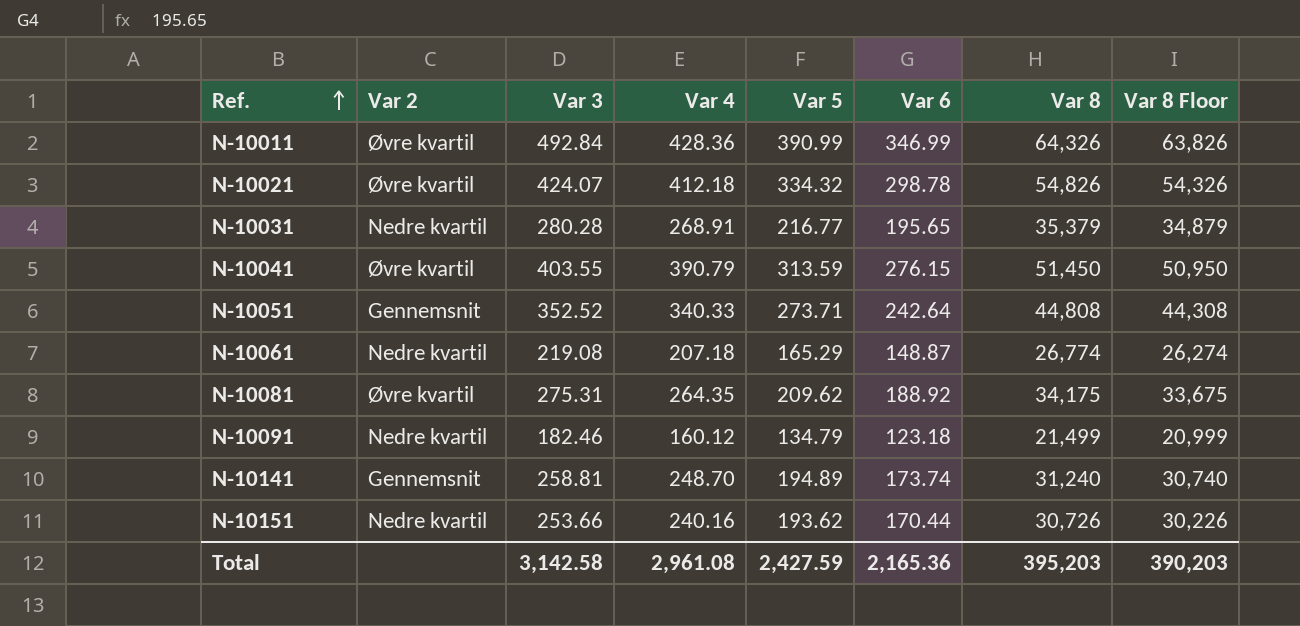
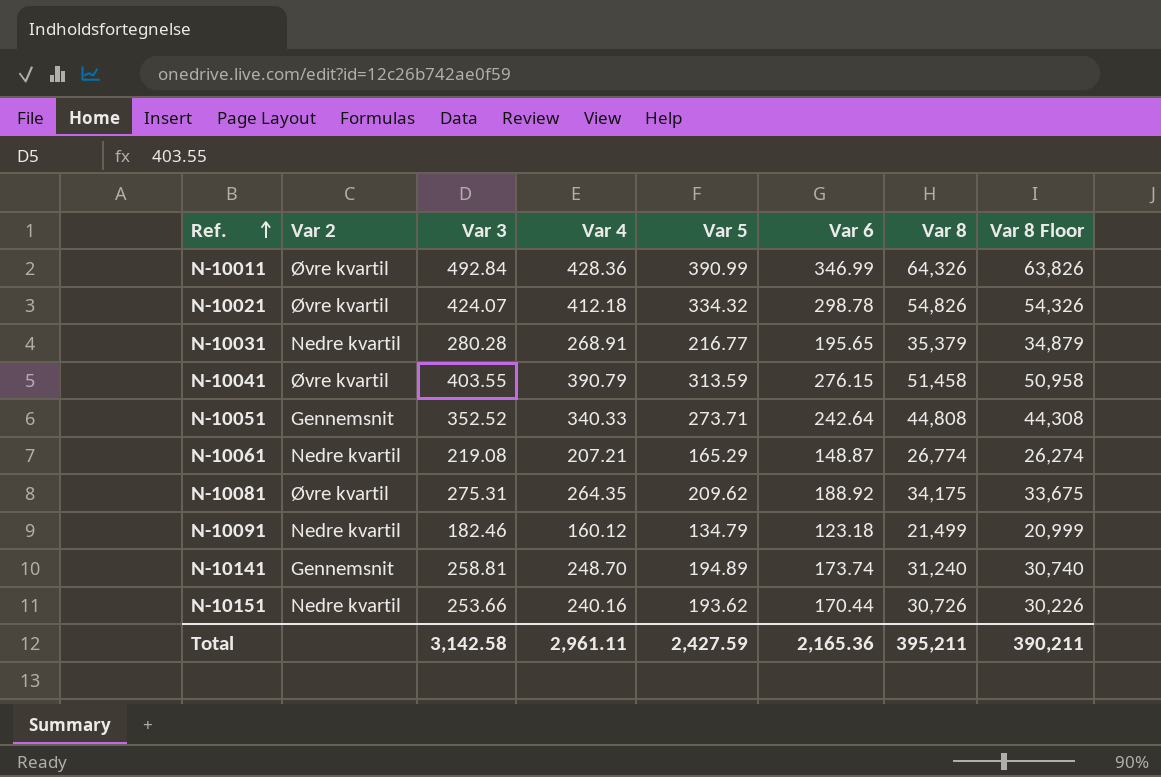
N-10041 | Var 8: 51,450 -> 51,458
N-10041 | Var 8 Floor: 50,950 -> 50,958
N-10061 | Var 4: 207.18 -> 207.21
Total | Var 4: 2,961.08 -> 2,961.11
Total | Var 8: 395,203 -> 395,211
Total | Var 8 Floor: 390,203 -> 390,211

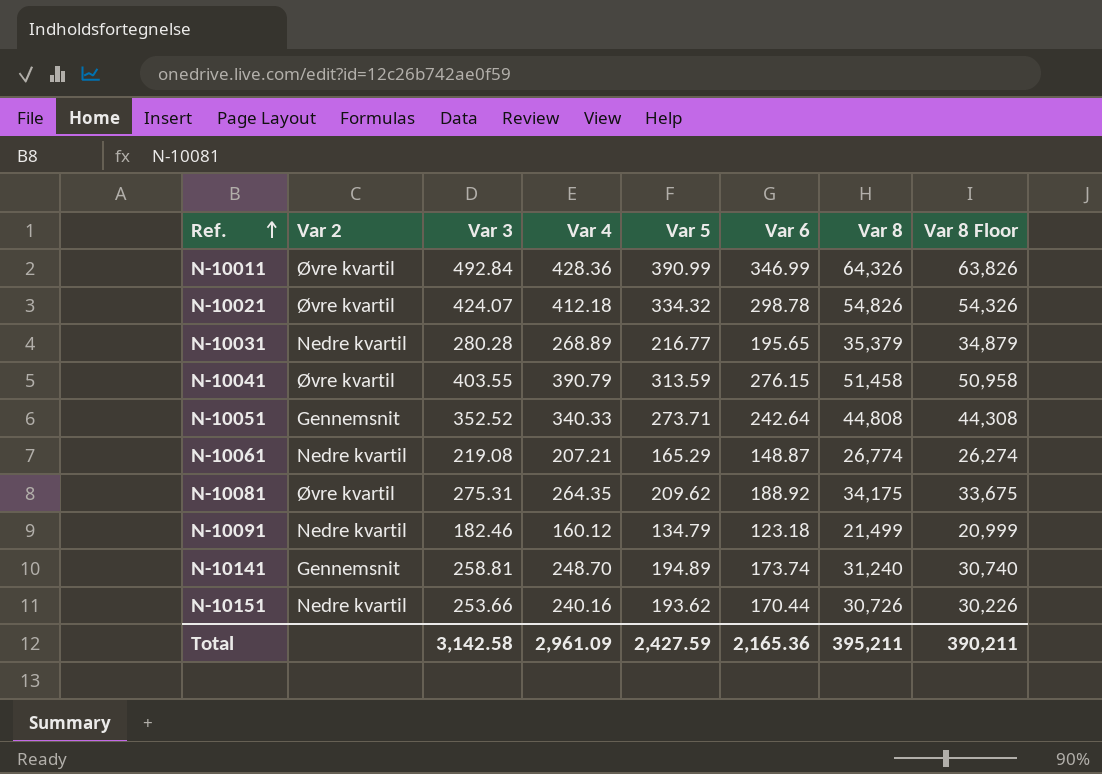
N-10031 | Var 4: 268.91 -> 268.89
Total | Var 4: 2,961.11 -> 2,961.09

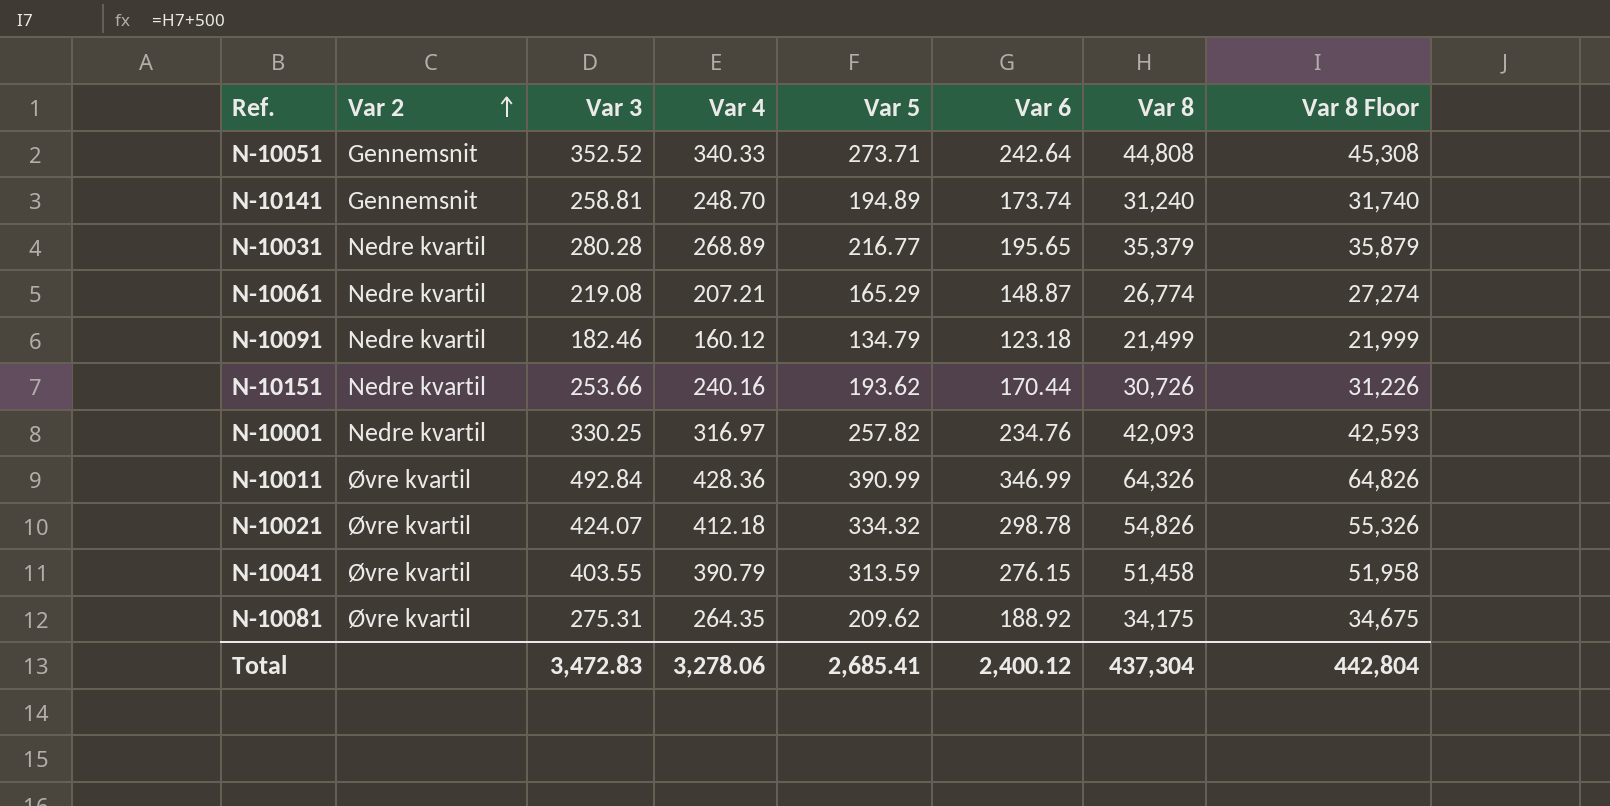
row order: Ref. ascending -> Var 2 ascending
column Var 8 Floor | formula: [Var 8] - 500 -> [Var 8] + 500
row N-10001: none -> Nedre kvartil | 330.25 | 316.97 | 257.82 | 234.76 | 42,093 | 42,593
Total | Var 3: 3,142.58 -> 3,472.83
Total | Var 4: 2,961.09 -> 3,278.06
Total | Var 5: 2,427.59 -> 2,685.41
Total | Var 6: 2,165.36 -> 2,400.12
Total | Var 8: 395,211 -> 437,304
Total | Var 8 Floor: 390,211 -> 442,804

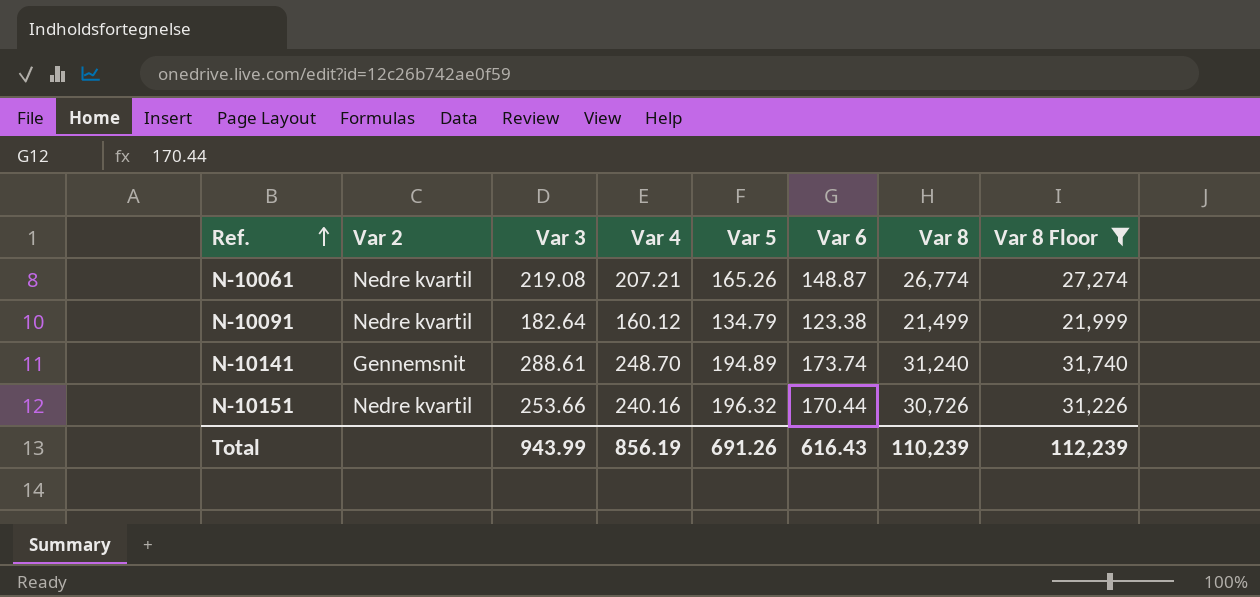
filter: none -> Var 8 Floor <= 31,740
row order: Var 2 ascending -> Ref. ascending
N-10061 | Var 5: 165.29 -> 165.26
N-10091 | Var 3: 182.46 -> 182.64
N-10091 | Var 6: 123.18 -> 123.38
N-10141 | Var 3: 258.81 -> 288.61
N-10151 | Var 5: 193.62 -> 196.32
Total | Var 3: 3,472.83 -> 943.99
Total | Var 4: 3,278.06 -> 856.19
Total | Var 5: 2,685.41 -> 691.26
Total | Var 6: 2,400.12 -> 616.43
Total | Var 8: 437,304 -> 110,239
Total | Var 8 Floor: 442,804 -> 112,239

